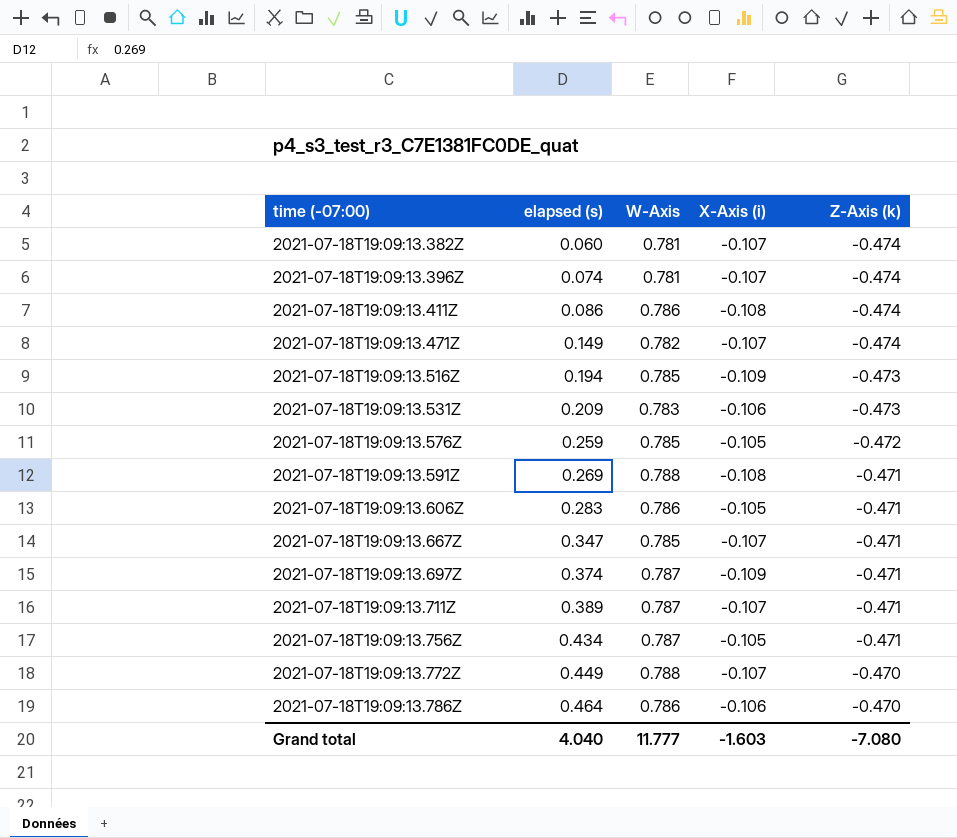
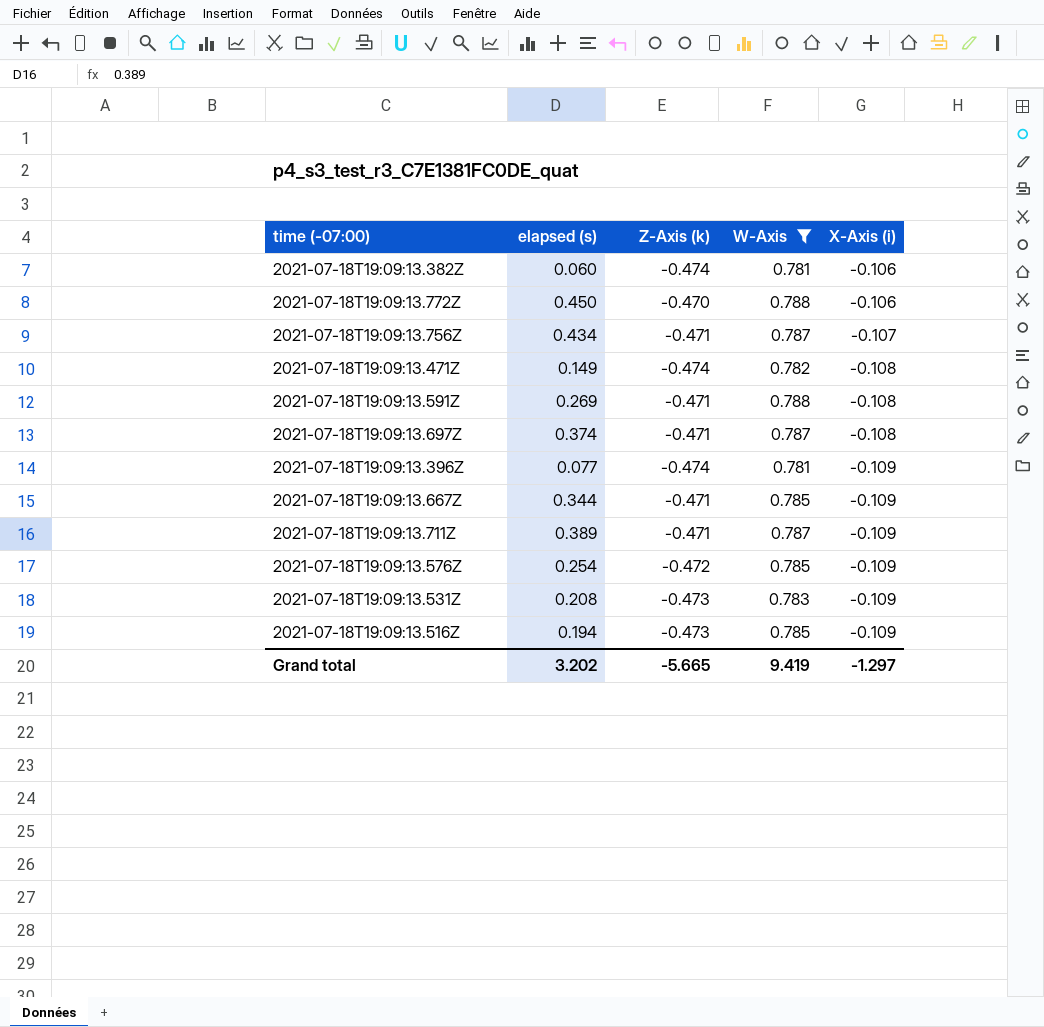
filter: none -> W-Axis != 0.786
row order: time (-07:00) ascending -> X-Axis (i) descending
column Z-Axis (k) | position: 5 -> 3
2021-07-18T19:09:13.382Z | X-Axis (i): -0.107 -> -0.106
2021-07-18T19:09:13.772Z | elapsed (s): 0.449 -> 0.450
2021-07-18T19:09:13.772Z | X-Axis (i): -0.107 -> -0.106
2021-07-18T19:09:13.756Z | X-Axis (i): -0.105 -> -0.107
2021-07-18T19:09:13.471Z | X-Axis (i): -0.107 -> -0.108
2021-07-18T19:09:13.697Z | X-Axis (i): -0.109 -> -0.108
2021-07-18T19:09:13.396Z | elapsed (s): 0.074 -> 0.077
2021-07-18T19:09:13.396Z | X-Axis (i): -0.107 -> -0.109
2021-07-18T19:09:13.667Z | elapsed (s): 0.347 -> 0.344
2021-07-18T19:09:13.667Z | X-Axis (i): -0.107 -> -0.109
2021-07-18T19:09:13.711Z | X-Axis (i): -0.107 -> -0.109
2021-07-18T19:09:13.576Z | elapsed (s): 0.259 -> 0.254
2021-07-18T19:09:13.576Z | X-Axis (i): -0.105 -> -0.109
2021-07-18T19:09:13.531Z | elapsed (s): 0.209 -> 0.208
2021-07-18T19:09:13.531Z | X-Axis (i): -0.106 -> -0.109
Grand total | elapsed (s): 4.040 -> 3.202
Grand total | Z-Axis (k): -7.080 -> -5.665
Grand total | W-Axis: 11.777 -> 9.419
Grand total | X-Axis (i): -1.603 -> -1.297

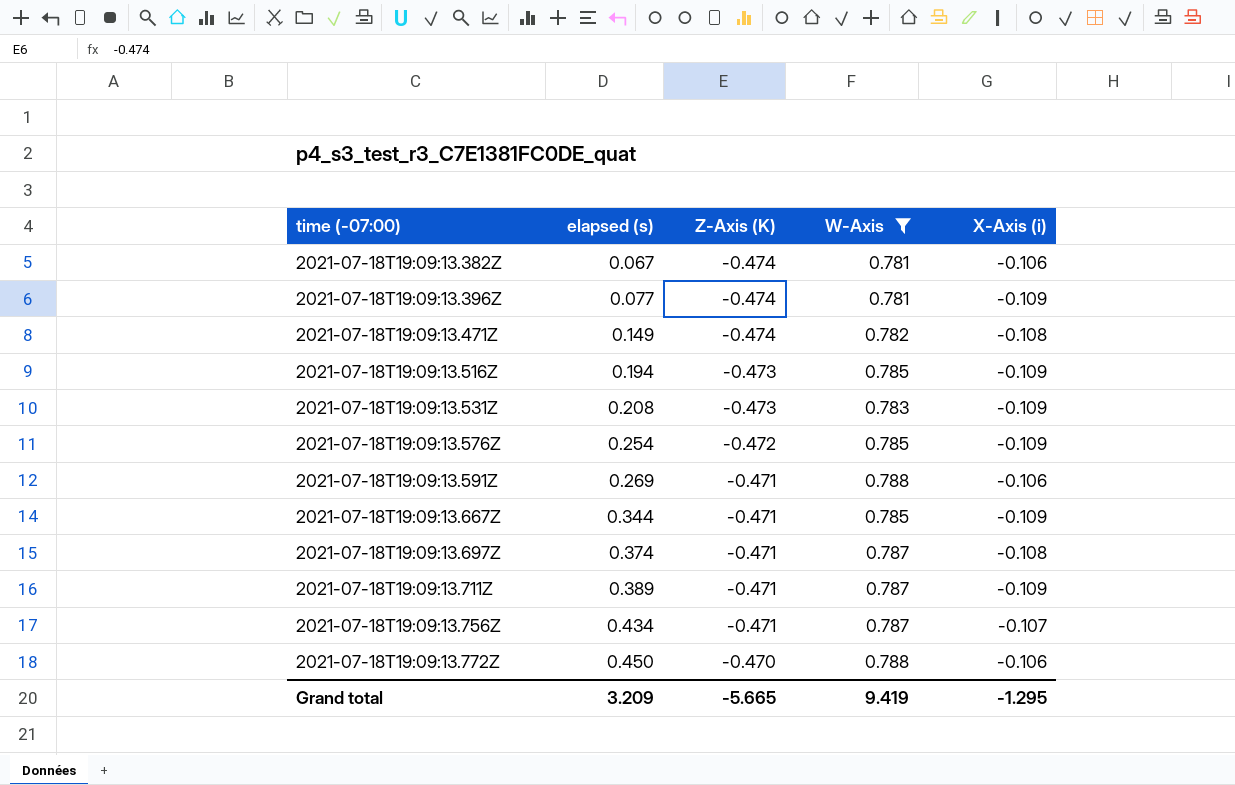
row order: X-Axis (i) descending -> time (-07:00) ascending
column name: Z-Axis (k) -> Z-Axis (K)
2021-07-18T19:09:13.382Z | elapsed (s): 0.060 -> 0.067
2021-07-18T19:09:13.591Z | X-Axis (i): -0.108 -> -0.106
Grand total | elapsed (s): 3.202 -> 3.209
Grand total | X-Axis (i): -1.297 -> -1.295

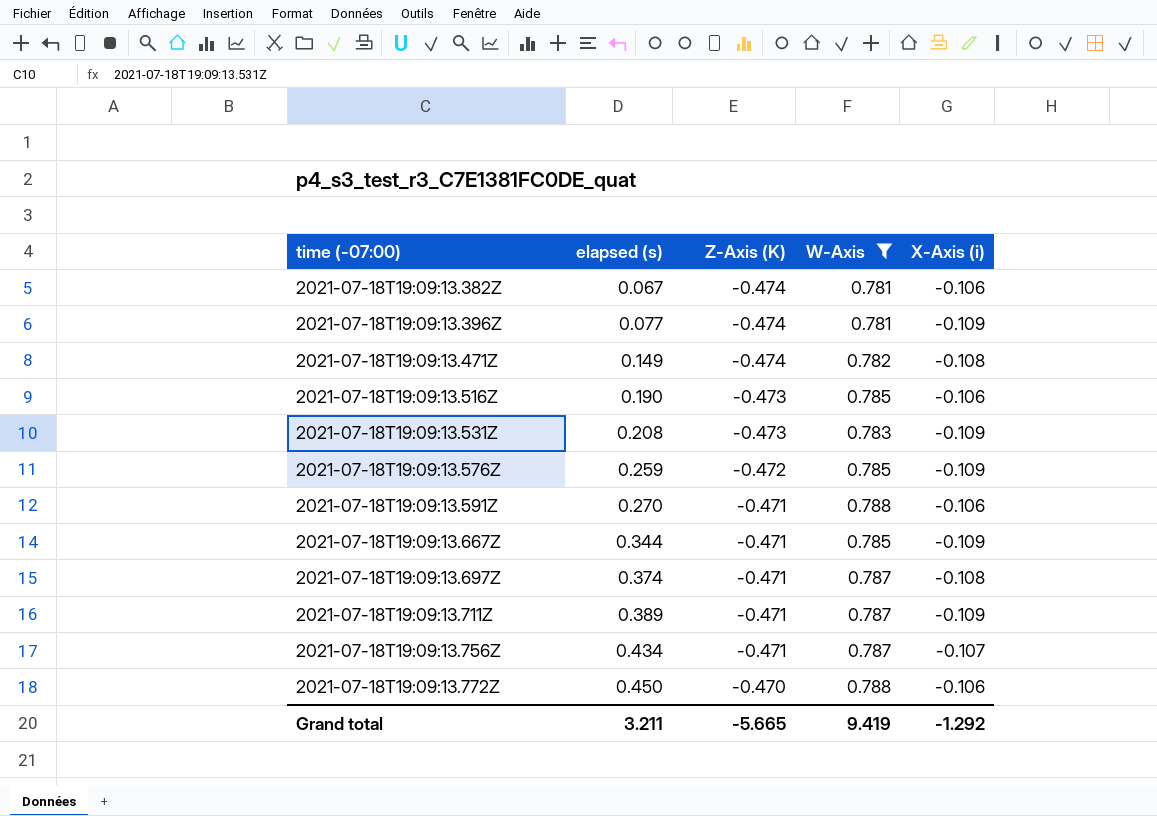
2021-07-18T19:09:13.516Z | elapsed (s): 0.194 -> 0.190
2021-07-18T19:09:13.516Z | X-Axis (i): -0.109 -> -0.106
2021-07-18T19:09:13.576Z | elapsed (s): 0.254 -> 0.259
2021-07-18T19:09:13.591Z | elapsed (s): 0.269 -> 0.270
Grand total | elapsed (s): 3.209 -> 3.211
Grand total | X-Axis (i): -1.295 -> -1.292

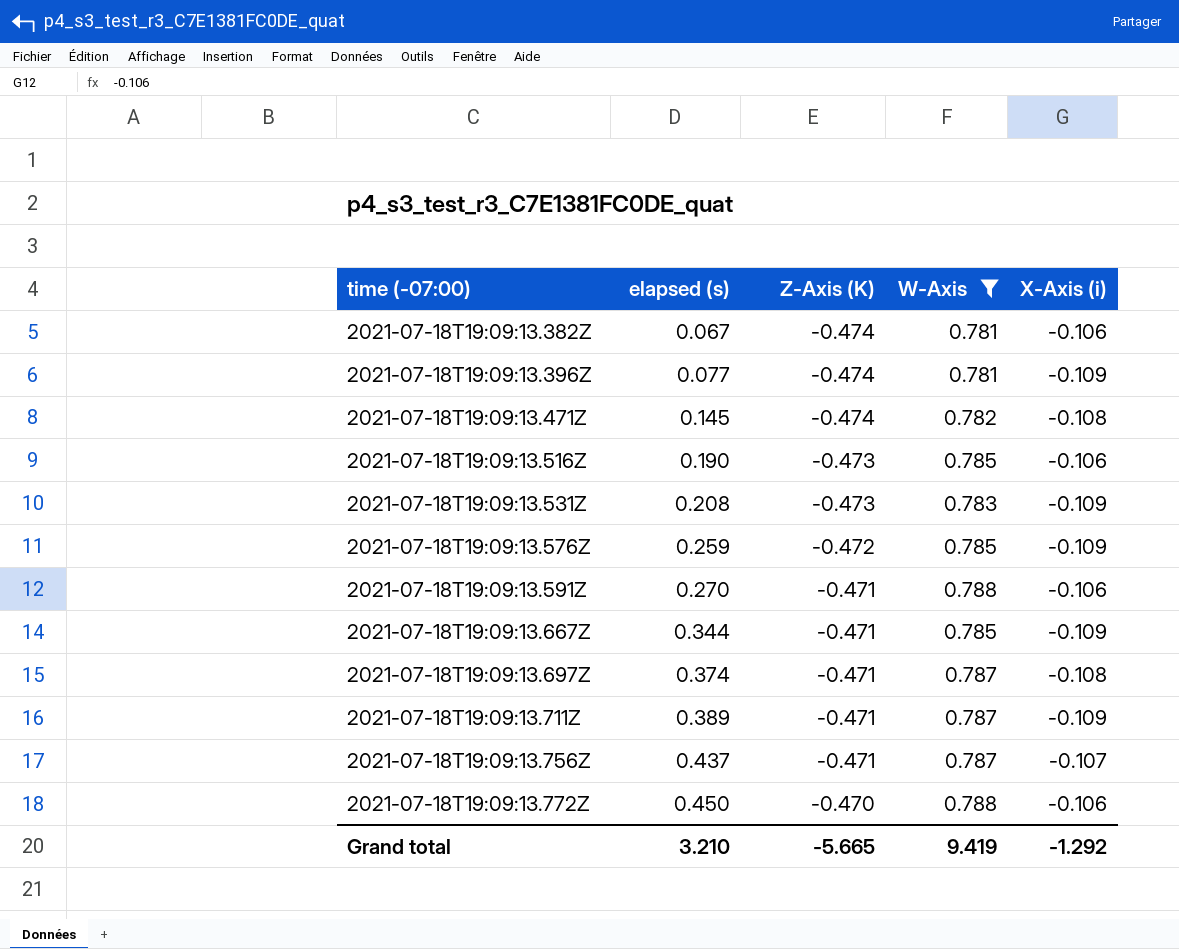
2021-07-18T19:09:13.471Z | elapsed (s): 0.149 -> 0.145
2021-07-18T19:09:13.756Z | elapsed (s): 0.434 -> 0.437
Grand total | elapsed (s): 3.211 -> 3.210

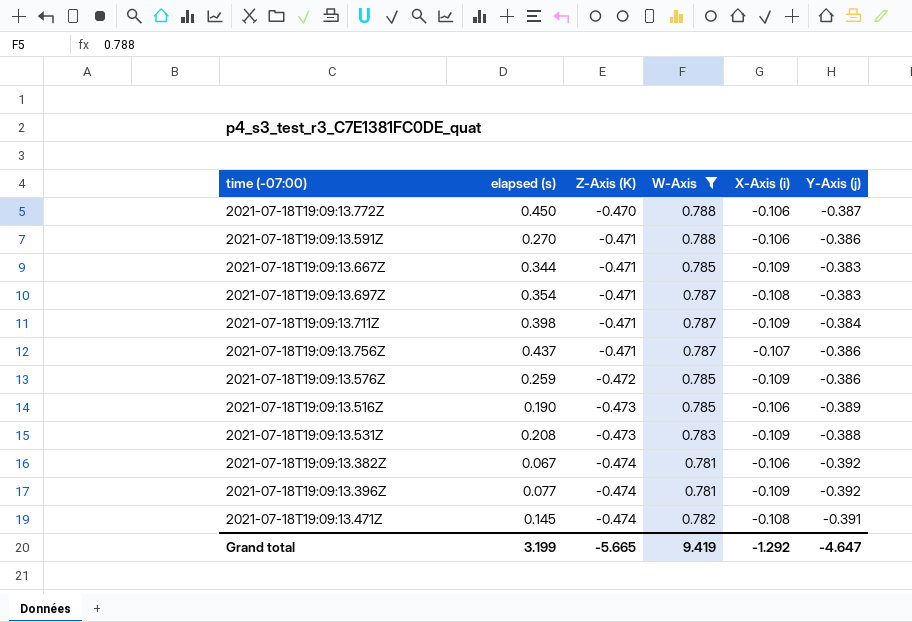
row order: time (-07:00) ascending -> Z-Axis (K) descending
column Y-Axis (j) | position: none -> 6
2021-07-18T19:09:13.697Z | elapsed (s): 0.374 -> 0.354
2021-07-18T19:09:13.711Z | elapsed (s): 0.389 -> 0.398
Grand total | elapsed (s): 3.210 -> 3.199

